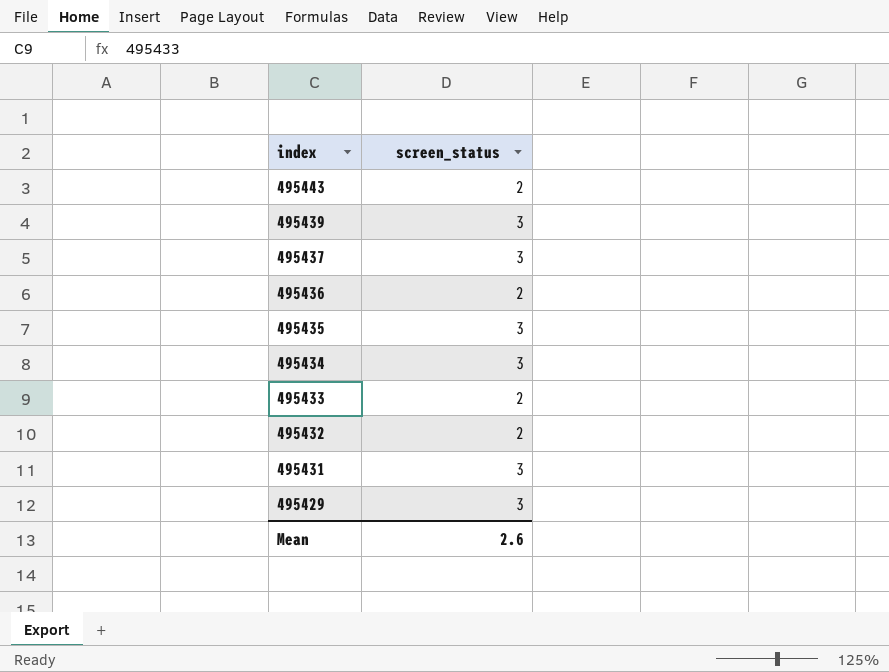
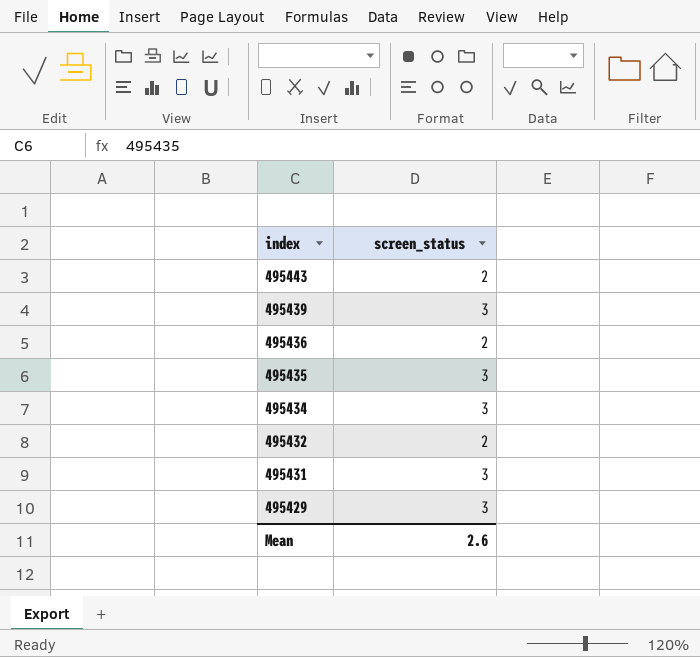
row 495437: 3 -> none
row 495433: 2 -> none

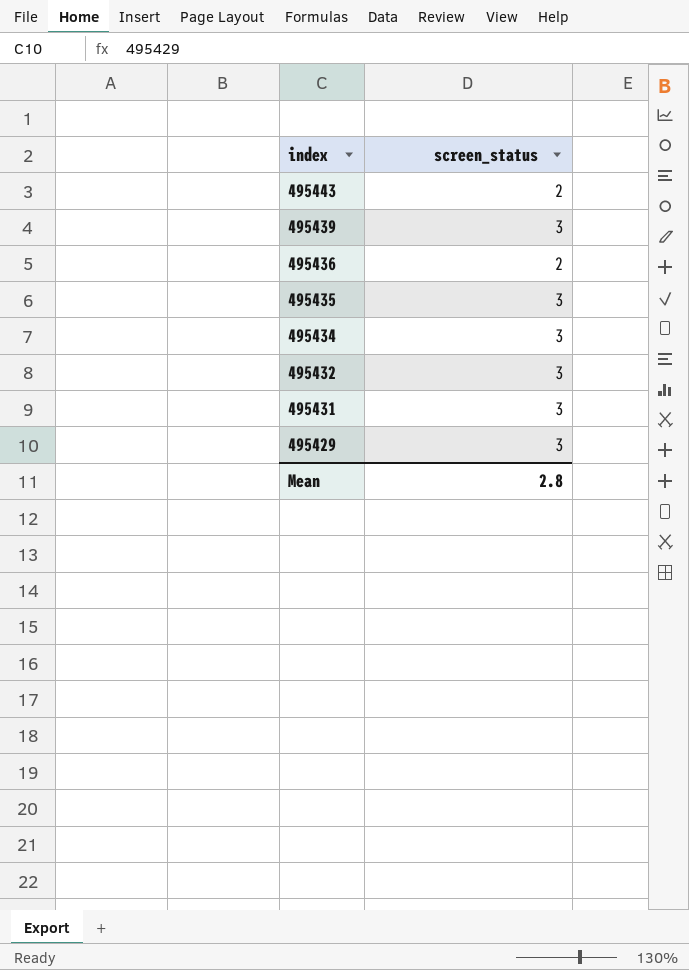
495432 | screen_status: 2 -> 3
Mean | screen_status: 2.6 -> 2.8

